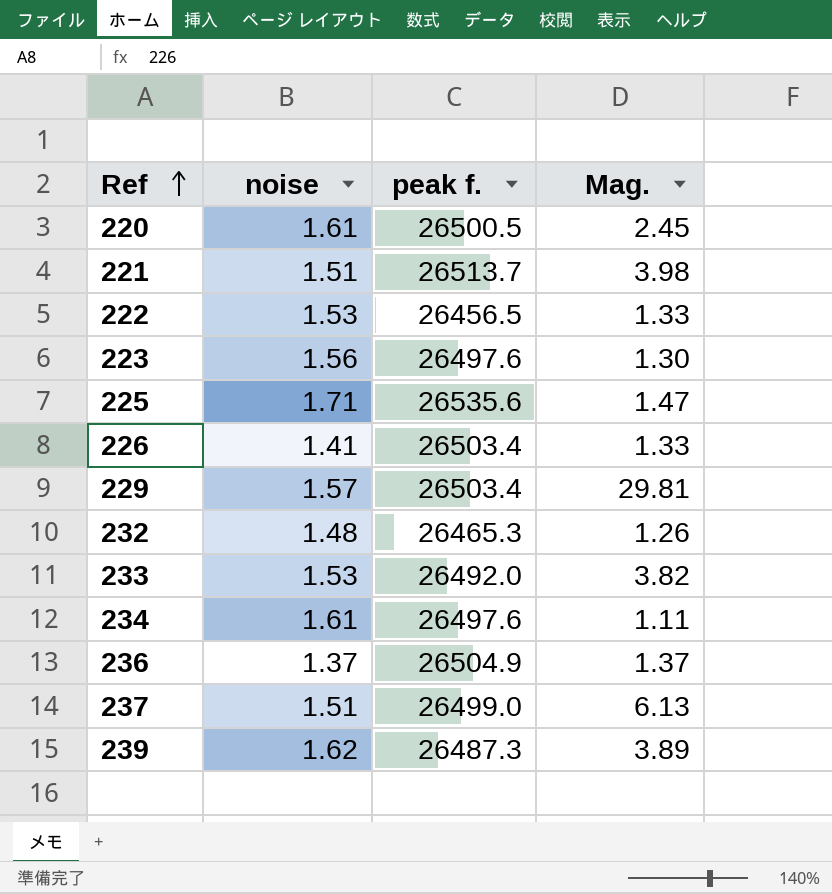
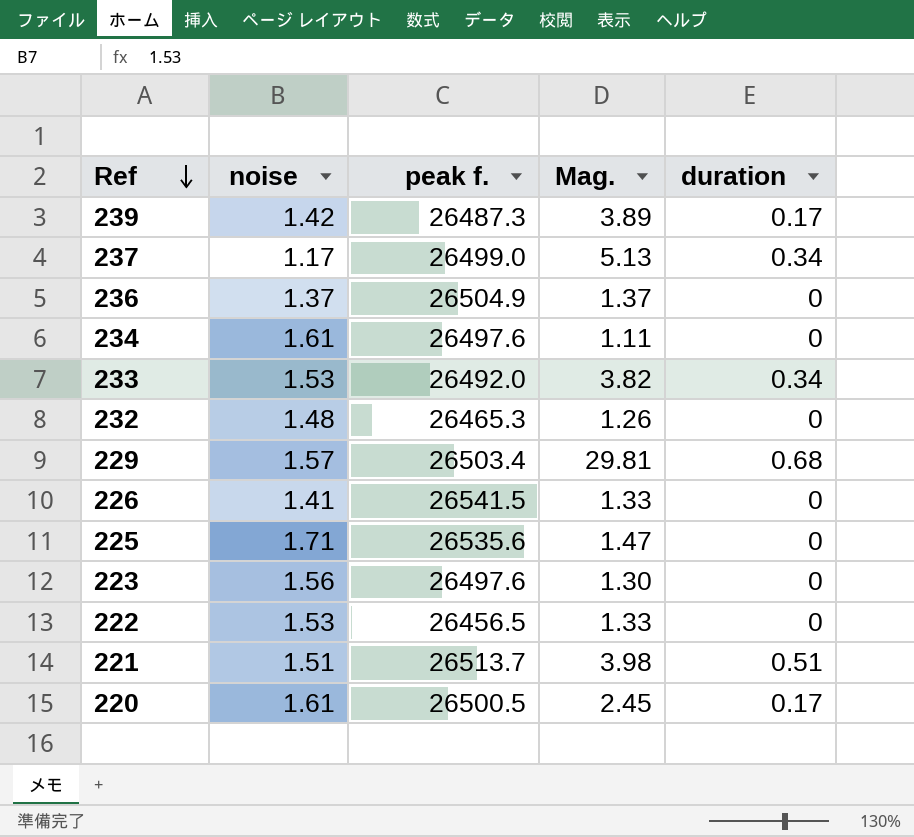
row order: Ref ascending -> Ref descending
column duration | position: none -> 5
239 | noise: 1.62 -> 1.42
237 | noise: 1.51 -> 1.17
237 | Mag.: 6.13 -> 5.13
226 | peak f.: 26503.4 -> 26541.5

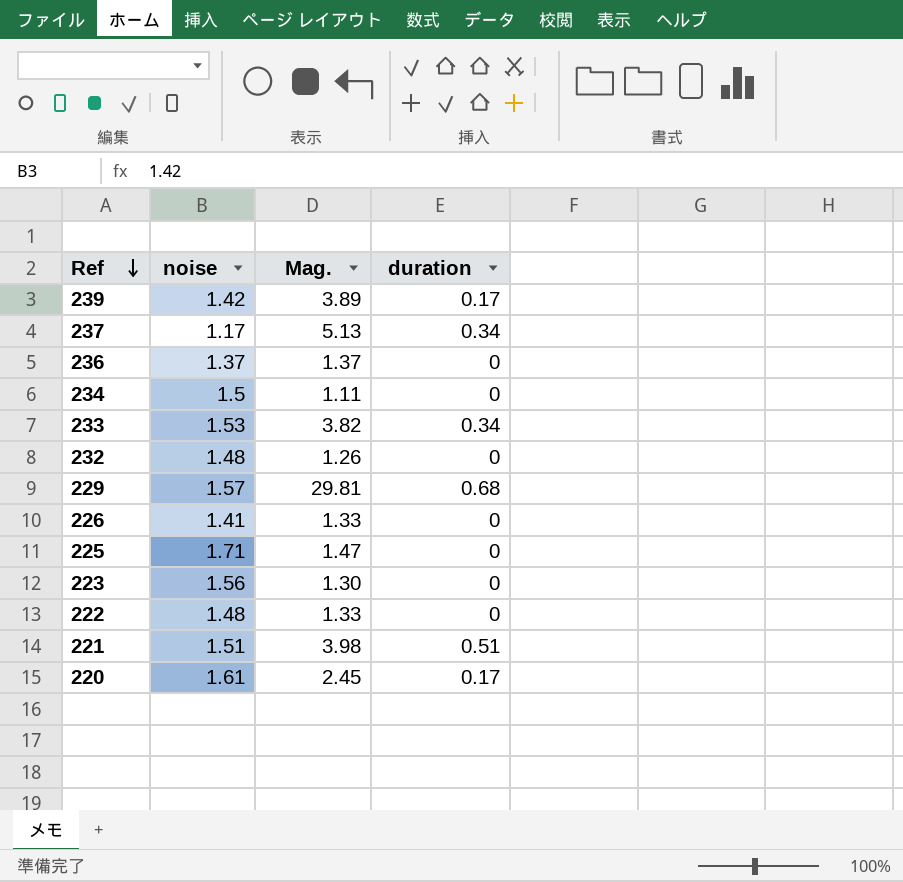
column peak f. | position: 3 -> none
234 | noise: 1.61 -> 1.5
222 | noise: 1.53 -> 1.48

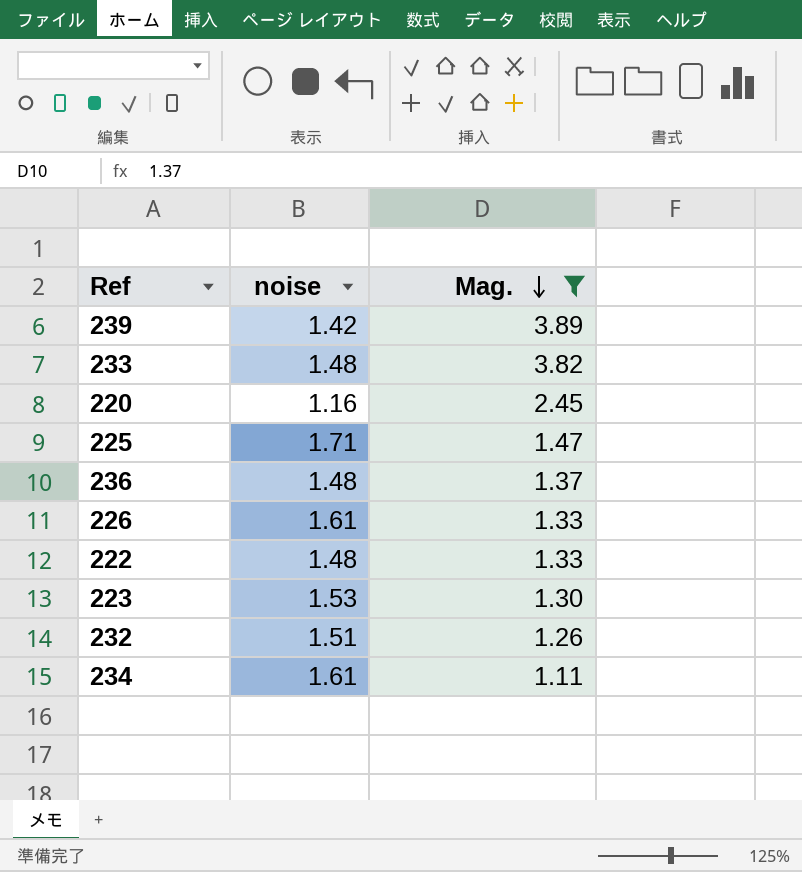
filter: none -> Mag. <= 3.89
row order: Ref descending -> Mag. descending
column duration | position: 4 -> none
233 | noise: 1.53 -> 1.48
220 | noise: 1.61 -> 1.16
236 | noise: 1.37 -> 1.48
226 | noise: 1.41 -> 1.61
223 | noise: 1.56 -> 1.53
232 | noise: 1.48 -> 1.51
234 | noise: 1.5 -> 1.61

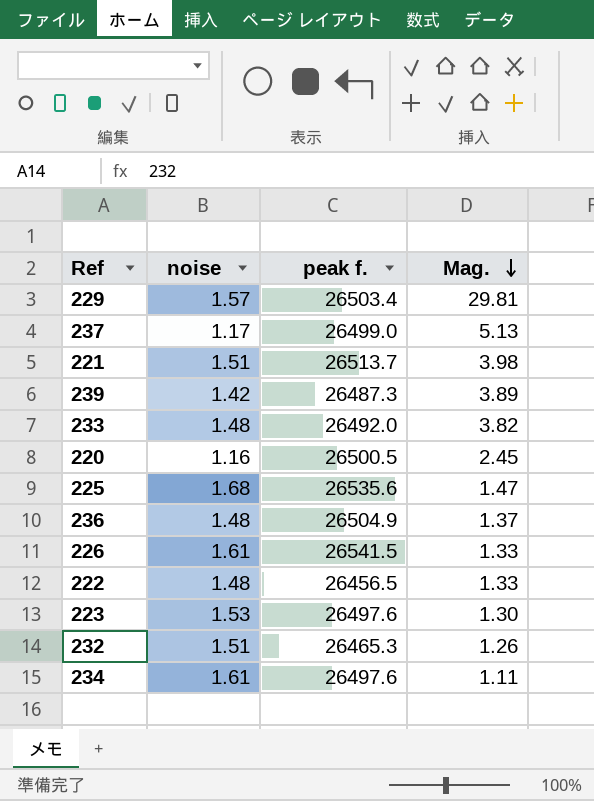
filter: Mag. <= 3.89 -> none
column peak f. | position: none -> 3
225 | noise: 1.71 -> 1.68

